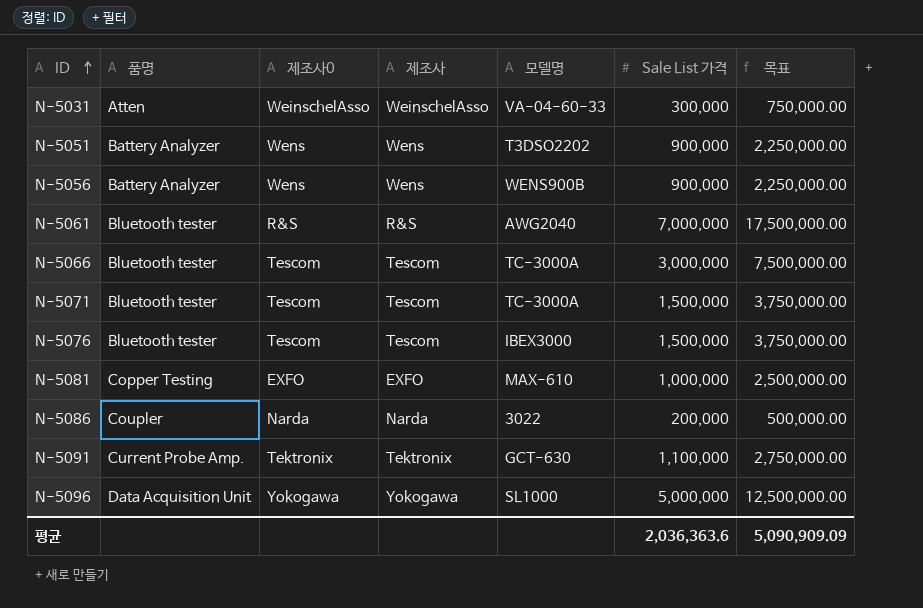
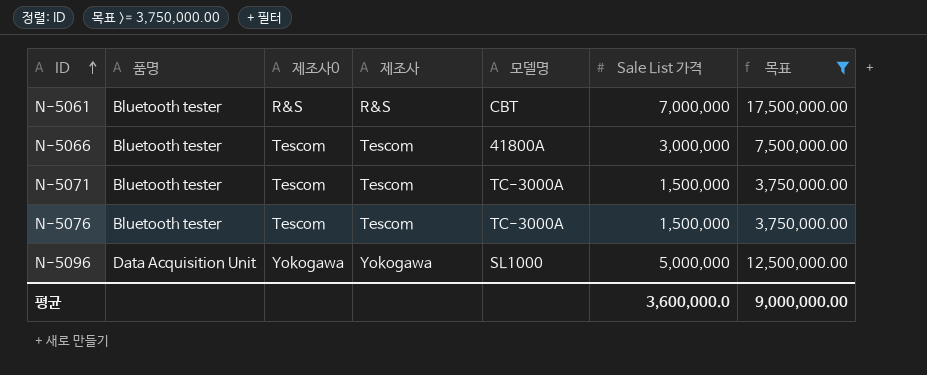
filter: none -> 목표 >= 3,750,000.00
N-5061 | 모델명: AWG2040 -> CBT
N-5066 | 모델명: TC-3000A -> 41800A
N-5076 | 모델명: IBEX3000 -> TC-3000A
평균 | Sale List 가격: 2,036,363.6 -> 3,600,000.0
평균 | 목표: 5,090,909.09 -> 9,000,000.00

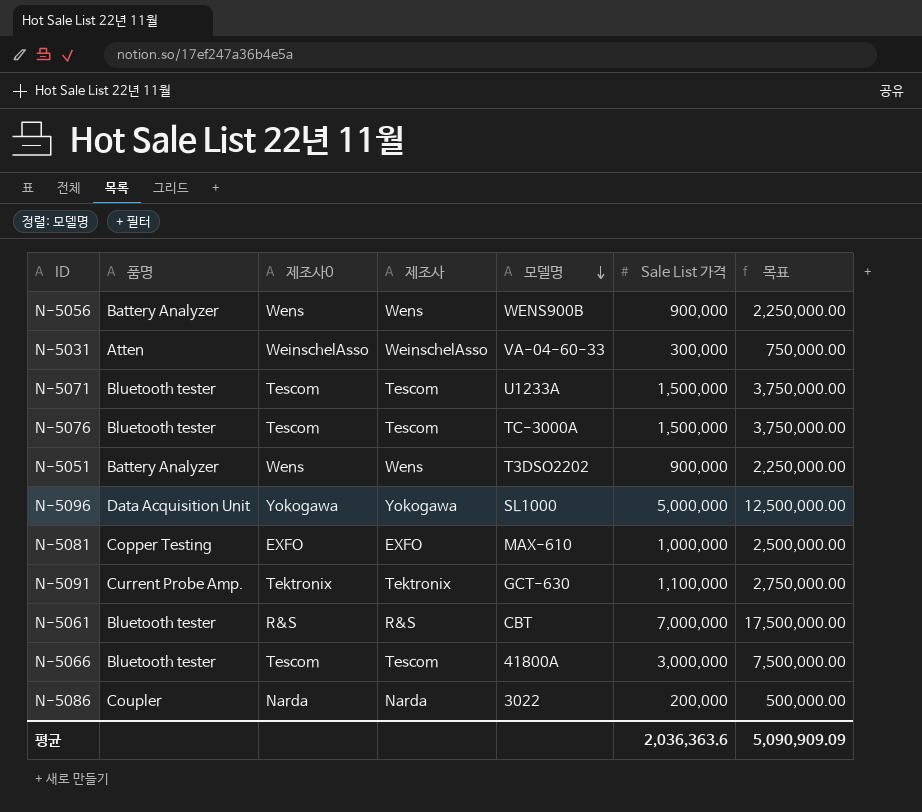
filter: 목표 >= 3,750,000.00 -> none
row order: ID ascending -> 모델명 descending
N-5071 | 모델명: TC-3000A -> U1233A
평균 | Sale List 가격: 3,600,000.0 -> 2,036,363.6
평균 | 목표: 9,000,000.00 -> 5,090,909.09

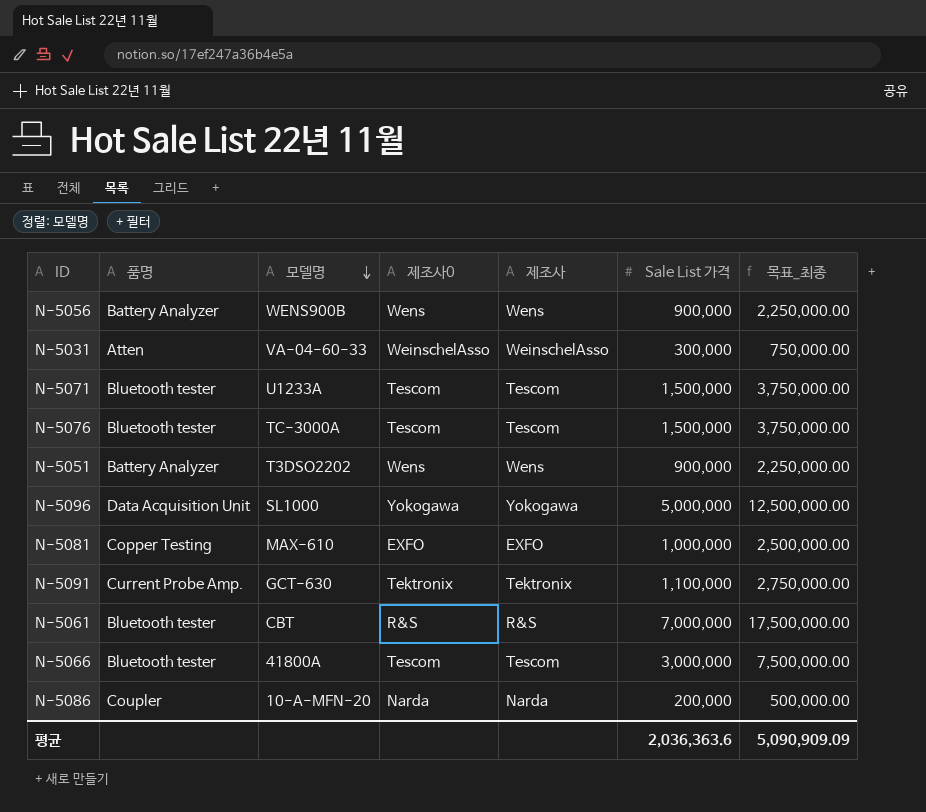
column 모델명 | position: 5 -> 3
column name: 목표 -> 목표_최종
N-5086 | 모델명: 3022 -> 10-A-MFN-20

